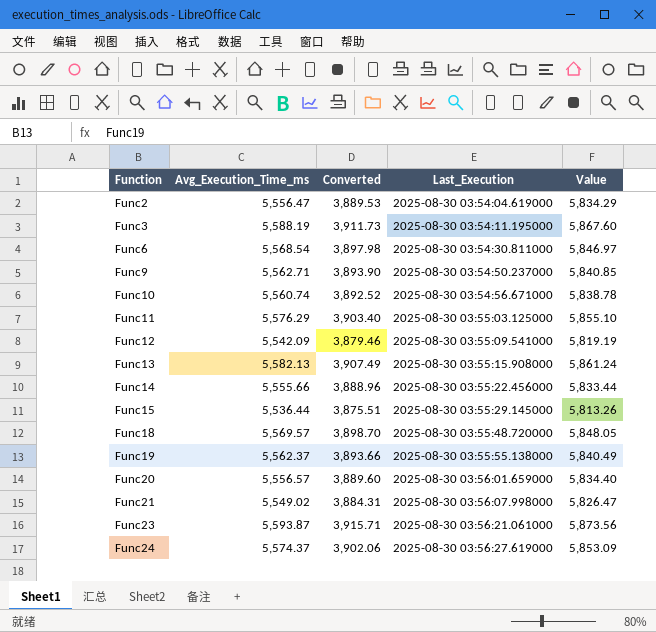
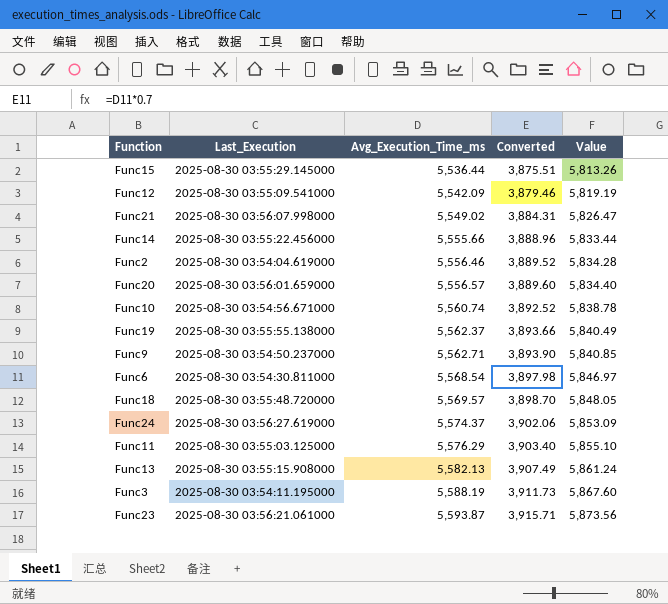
row order: Function ascending -> Avg_Execution_Time_ms ascending
column Last_Execution | position: 4 -> 2
Func2 | Avg_Execution_Time_ms: 5,556.47 -> 5,556.46
Func2 | Converted: 3,889.53 -> 3,889.52
Func2 | Value: 5,834.29 -> 5,834.28

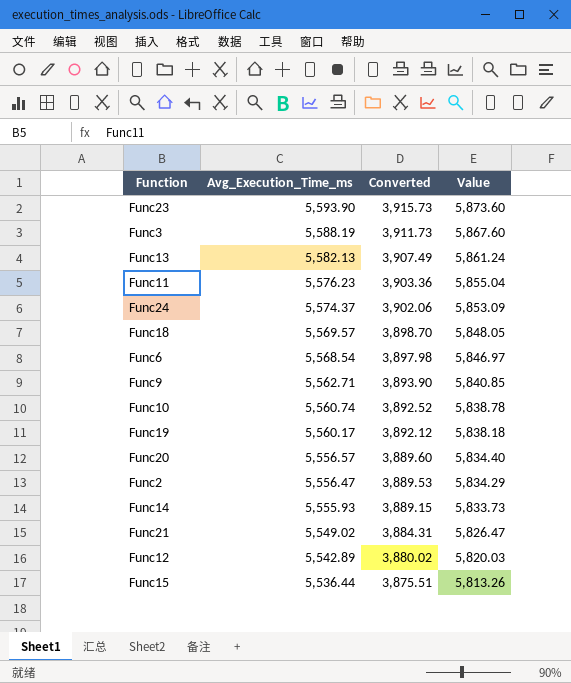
row order: Avg_Execution_Time_ms ascending -> Avg_Execution_Time_ms descending
column Last_Execution | position: 2 -> none
Func23 | Avg_Execution_Time_ms: 5,593.87 -> 5,593.90
Func23 | Converted: 3,915.71 -> 3,915.73
Func23 | Value: 5,873.56 -> 5,873.60
Func11 | Avg_Execution_Time_ms: 5,576.29 -> 5,576.23
Func11 | Converted: 3,903.40 -> 3,903.36
Func11 | Value: 5,855.10 -> 5,855.04
Func19 | Avg_Execution_Time_ms: 5,562.37 -> 5,560.17
Func19 | Converted: 3,893.66 -> 3,892.12
Func19 | Value: 5,840.49 -> 5,838.18
Func2 | Avg_Execution_Time_ms: 5,556.46 -> 5,556.47
Func2 | Converted: 3,889.52 -> 3,889.53
Func2 | Value: 5,834.28 -> 5,834.29
Func14 | Avg_Execution_Time_ms: 5,555.66 -> 5,555.93
Func14 | Converted: 3,888.96 -> 3,889.15
Func14 | Value: 5,833.44 -> 5,833.73
Func12 | Avg_Execution_Time_ms: 5,542.09 -> 5,542.89
Func12 | Converted: 3,879.46 -> 3,880.02
Func12 | Value: 5,819.19 -> 5,820.03

